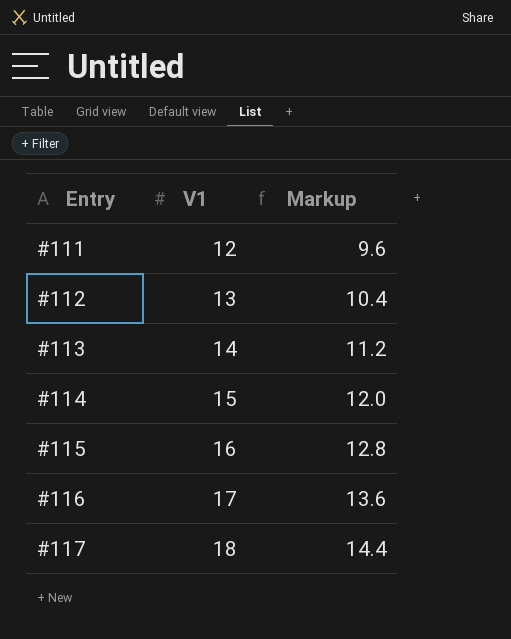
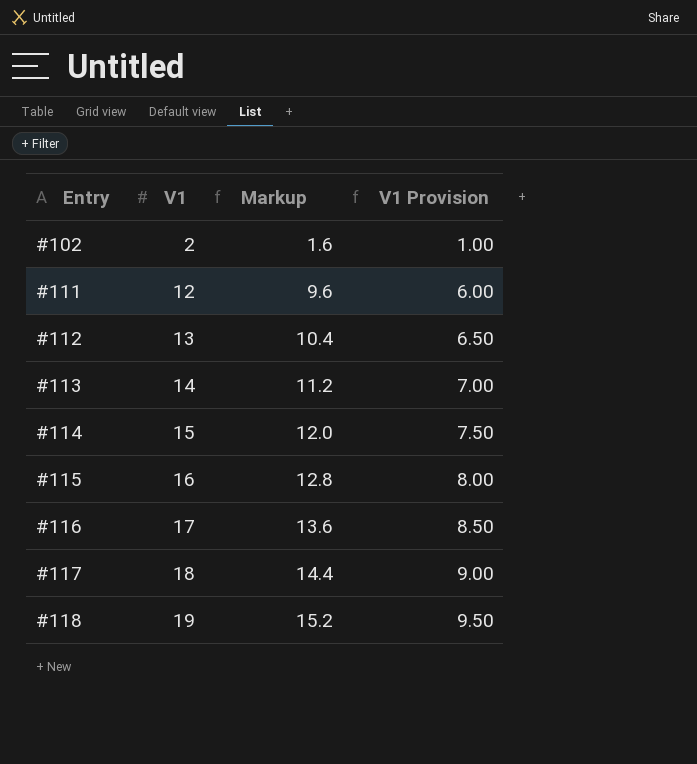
column V1 Provision | formula: none -> [V1] * 0.5
row #102: none -> 2 | 1.6 | 1.00
row #118: none -> 19 | 15.2 | 9.50

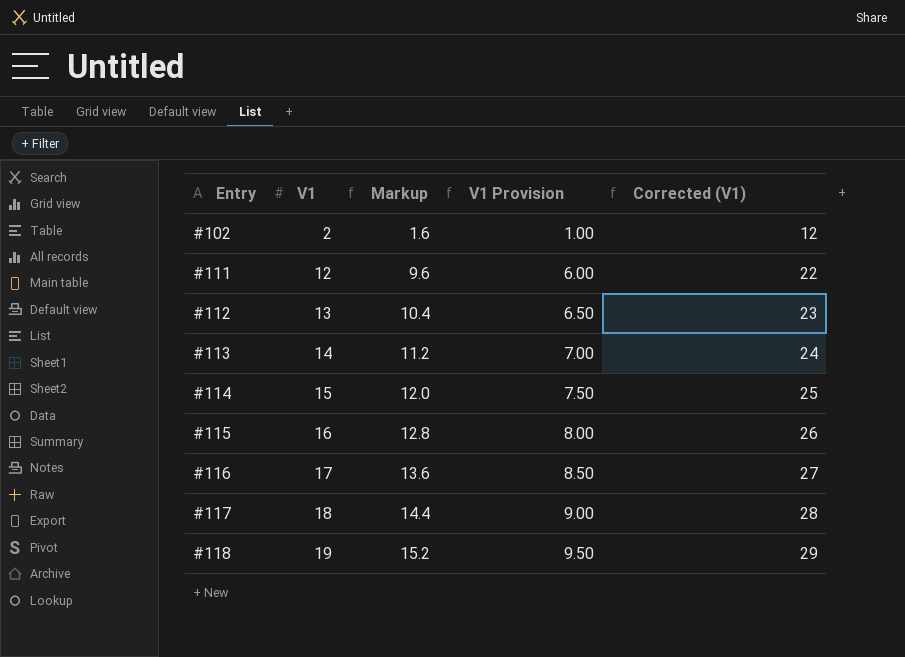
column Corrected (V1) | formula: none -> [V1] + 10

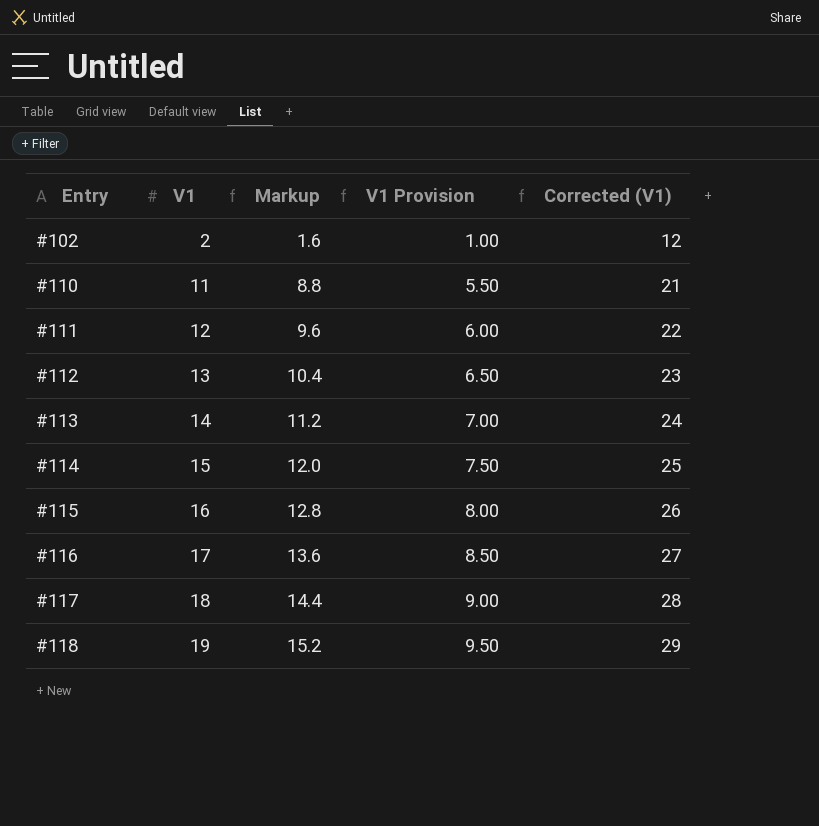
row #110: none -> 11 | 8.8 | 5.50 | 21

